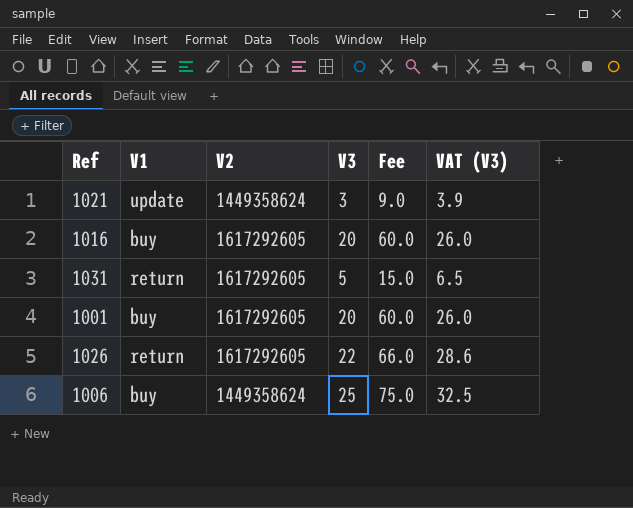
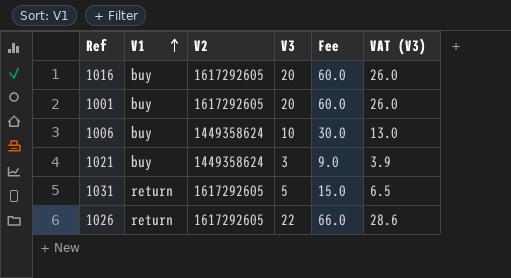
row order: none -> V1 ascending
1006 | V3: 25 -> 10
1006 | Fee: 75.0 -> 30.0
1006 | VAT (V3): 32.5 -> 13.0
1021 | V1: update -> buy

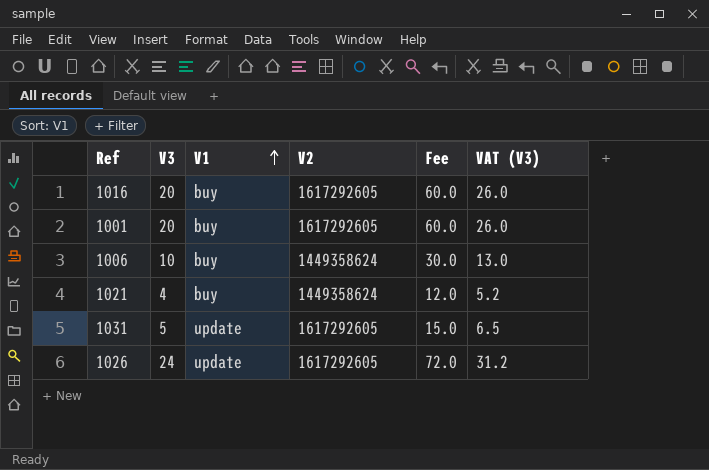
column V3 | position: 4 -> 2
1021 | V3: 3 -> 4
1021 | Fee: 9.0 -> 12.0
1021 | VAT (V3): 3.9 -> 5.2
1031 | V1: return -> update
1026 | V3: 22 -> 24
1026 | V1: return -> update
1026 | Fee: 66.0 -> 72.0
1026 | VAT (V3): 28.6 -> 31.2

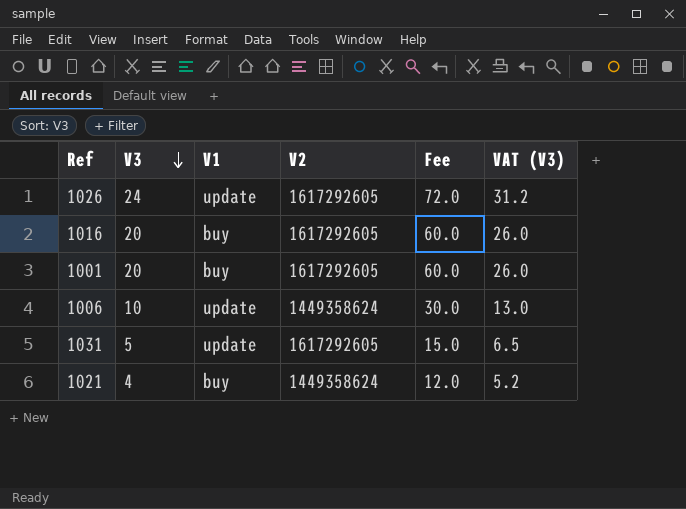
row order: V1 ascending -> V3 descending
1006 | V1: buy -> update

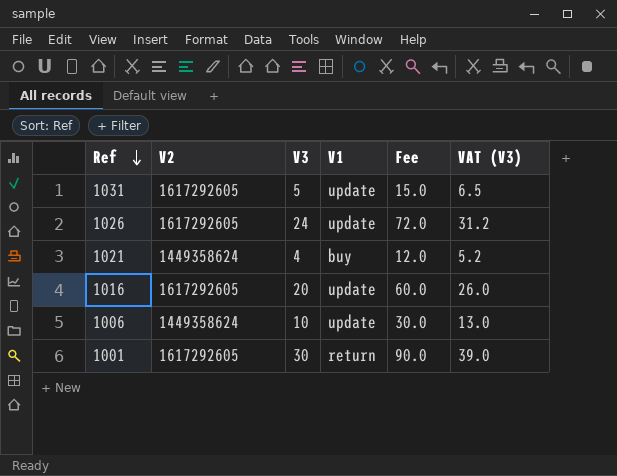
row order: V3 descending -> Ref descending
column V2 | position: 4 -> 2
1016 | V1: buy -> update
1001 | V3: 20 -> 30
1001 | V1: buy -> return
1001 | Fee: 60.0 -> 90.0
1001 | VAT (V3): 26.0 -> 39.0

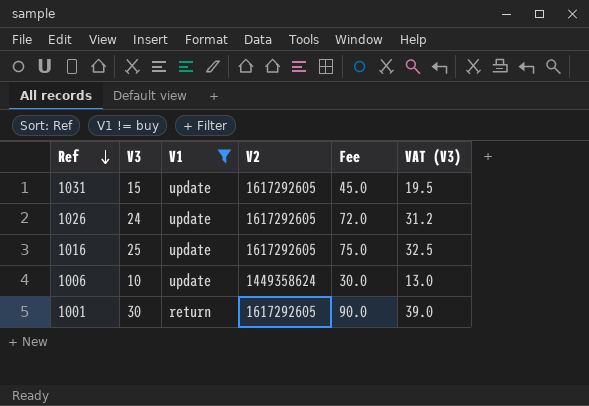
filter: none -> V1 != buy
column V2 | position: 2 -> 4
1031 | V3: 5 -> 15
1031 | Fee: 15.0 -> 45.0
1031 | VAT (V3): 6.5 -> 19.5
1016 | V3: 20 -> 25
1016 | Fee: 60.0 -> 75.0
1016 | VAT (V3): 26.0 -> 32.5

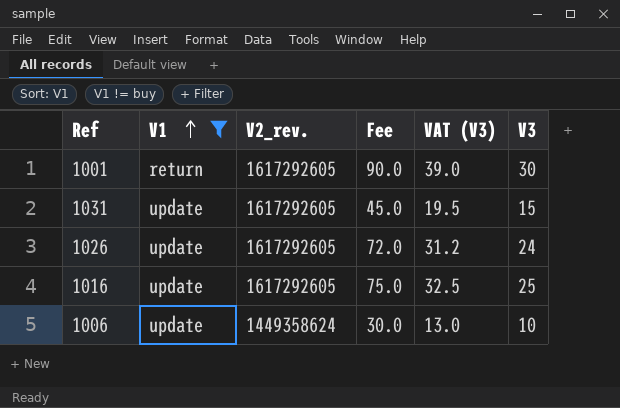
row order: Ref descending -> V1 ascending
column name: V2 -> V2_rev.
column V3 | position: 2 -> 6

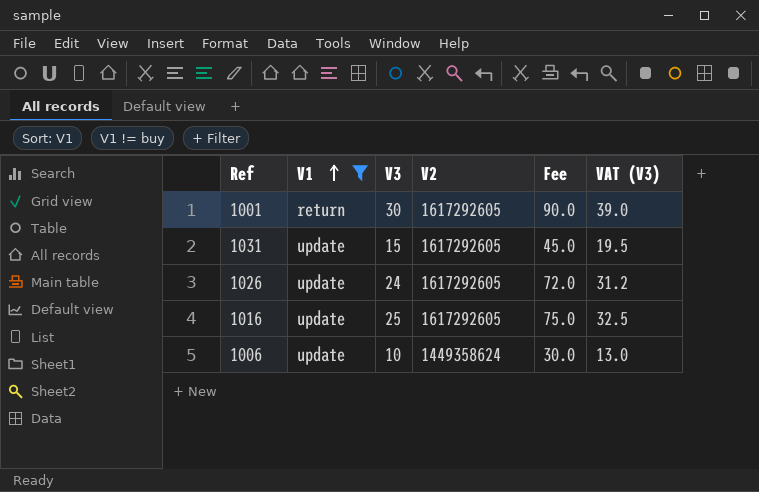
column V3 | position: 6 -> 3
column name: V2_rev. -> V2

